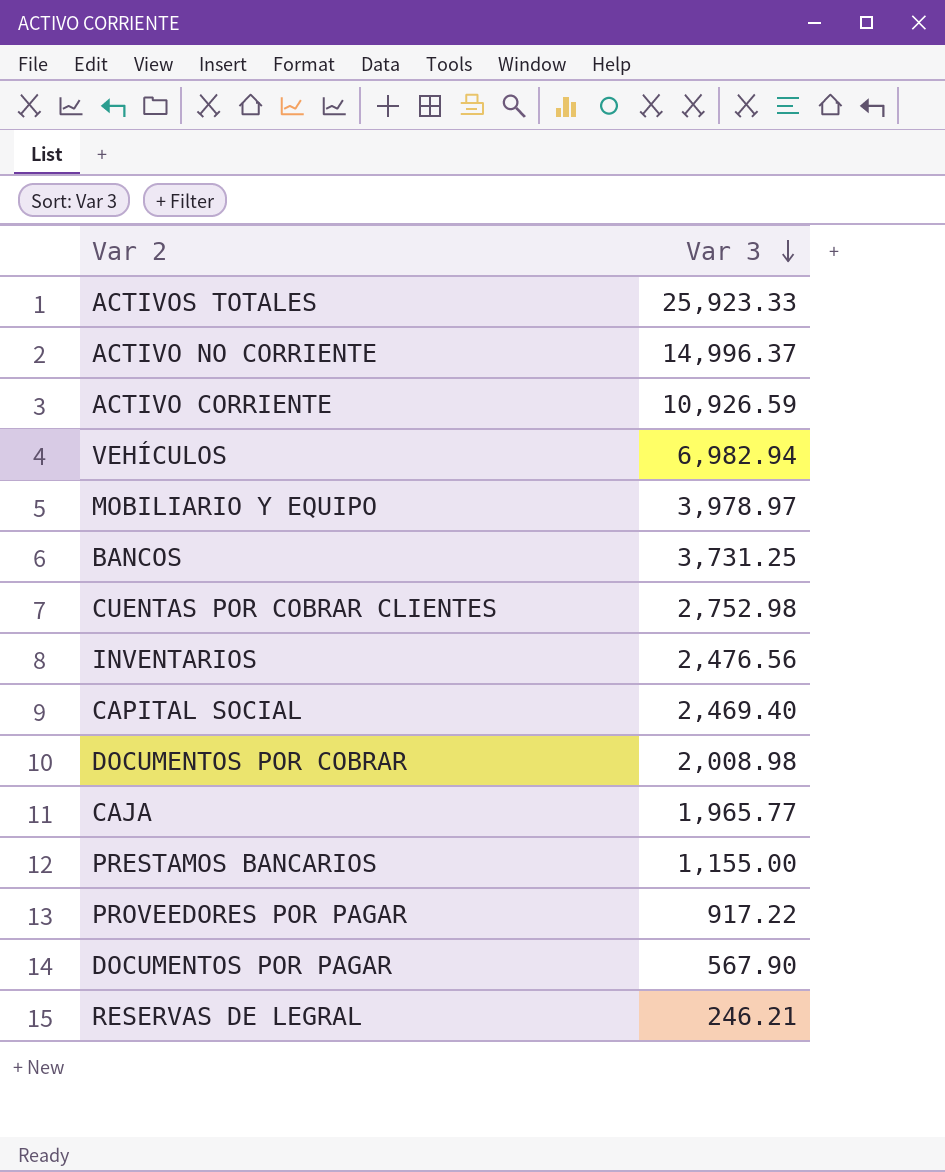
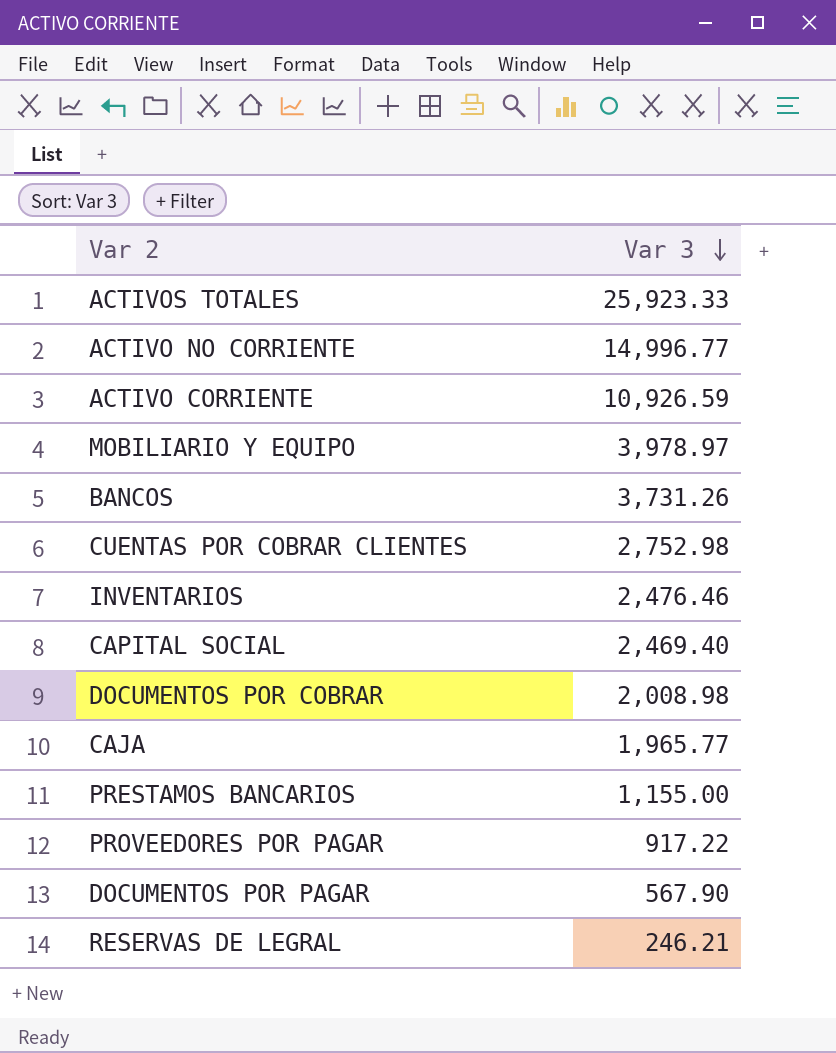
row VEHÍCULOS: 6,982.94 -> none
ACTIVO NO CORRIENTE | Var 3: 14,996.37 -> 14,996.77
BANCOS | Var 3: 3,731.25 -> 3,731.26
INVENTARIOS | Var 3: 2,476.56 -> 2,476.46

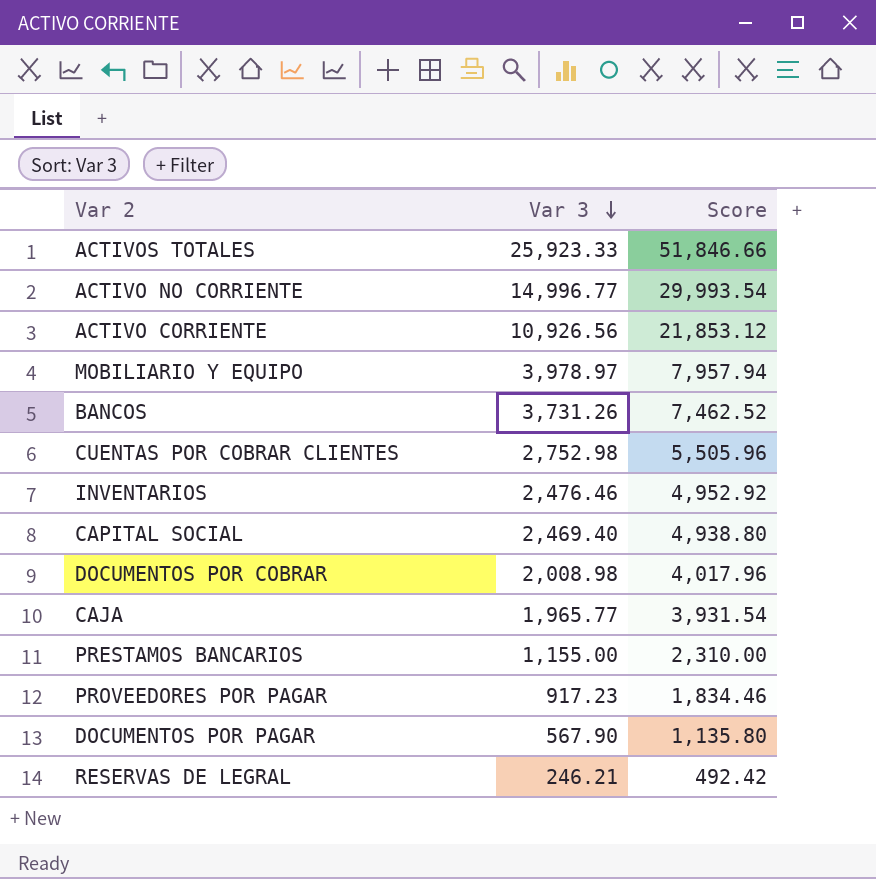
column Score | formula: none -> [Var 3] * 2
ACTIVO CORRIENTE | Var 3: 10,926.59 -> 10,926.56
PROVEEDORES POR PAGAR | Var 3: 917.22 -> 917.23

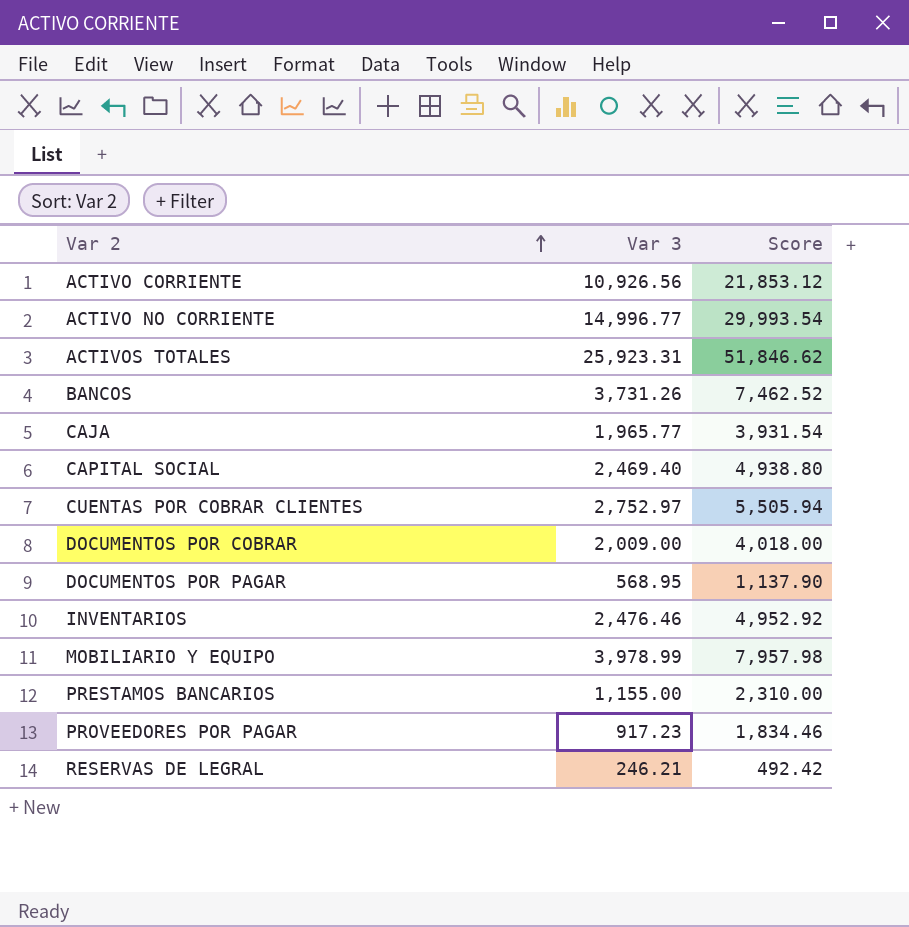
row order: Var 3 descending -> Var 2 ascending
ACTIVOS TOTALES | Var 3: 25,923.33 -> 25,923.31
ACTIVOS TOTALES | Score: 51,846.66 -> 51,846.62
CUENTAS POR COBRAR CLIENTES | Var 3: 2,752.98 -> 2,752.97
CUENTAS POR COBRAR CLIENTES | Score: 5,505.96 -> 5,505.94
DOCUMENTOS POR COBRAR | Var 3: 2,008.98 -> 2,009.00
DOCUMENTOS POR COBRAR | Score: 4,017.96 -> 4,018.00
DOCUMENTOS POR PAGAR | Var 3: 567.90 -> 568.95
DOCUMENTOS POR PAGAR | Score: 1,135.80 -> 1,137.90
MOBILIARIO Y EQUIPO | Var 3: 3,978.97 -> 3,978.99
MOBILIARIO Y EQUIPO | Score: 7,957.94 -> 7,957.98

